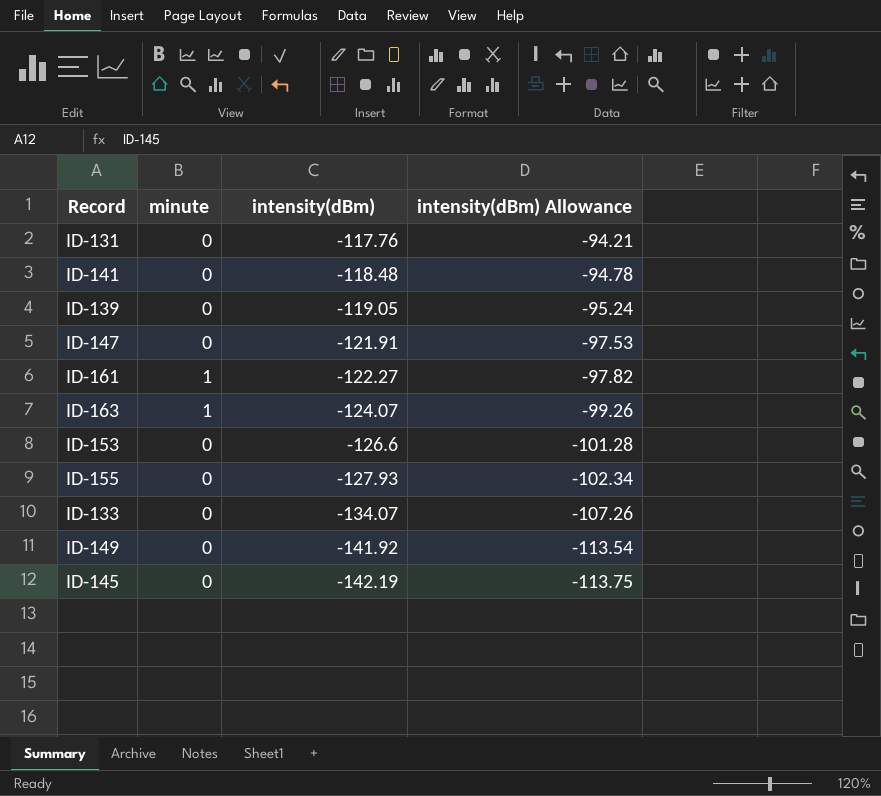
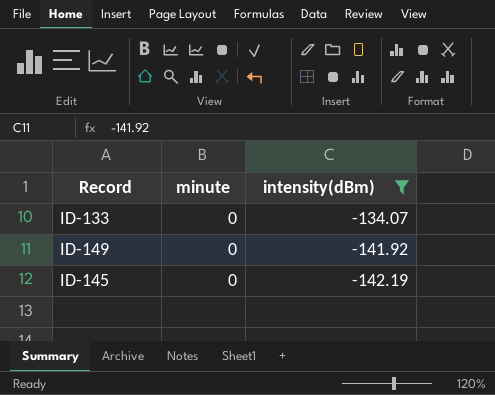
filter: none -> intensity(dBm) <= -134.07
column intensity(dBm) Allowance | formula: [intensity(dBm)] * 0.8 -> none

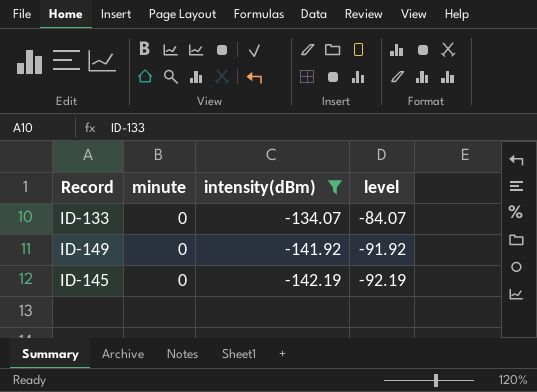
column level | formula: none -> [intensity(dBm)] + 50

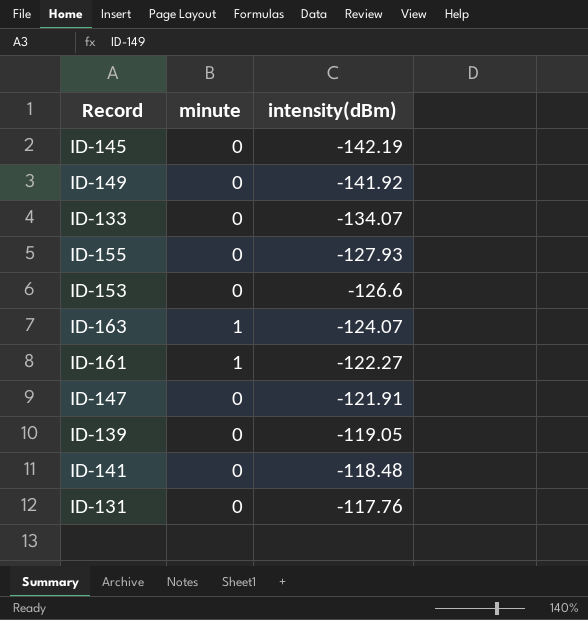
filter: intensity(dBm) <= -134.07 -> none
row order: intensity(dBm) descending -> intensity(dBm) ascending
column level | formula: [intensity(dBm)] + 50 -> none

